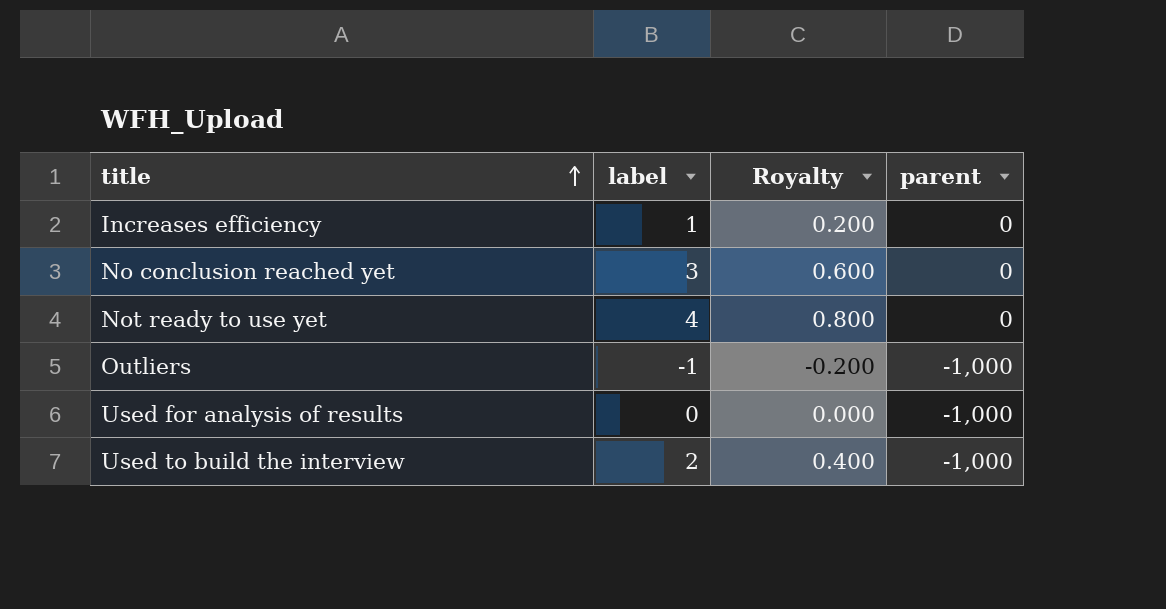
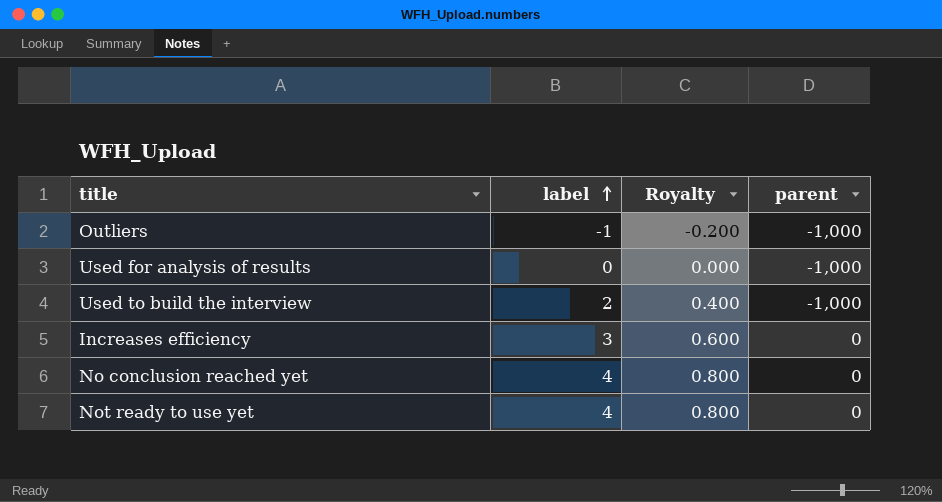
row order: title ascending -> label ascending
Increases efficiency | label: 1 -> 3
Increases efficiency | Royalty: 0.200 -> 0.600
No conclusion reached yet | label: 3 -> 4
No conclusion reached yet | Royalty: 0.600 -> 0.800

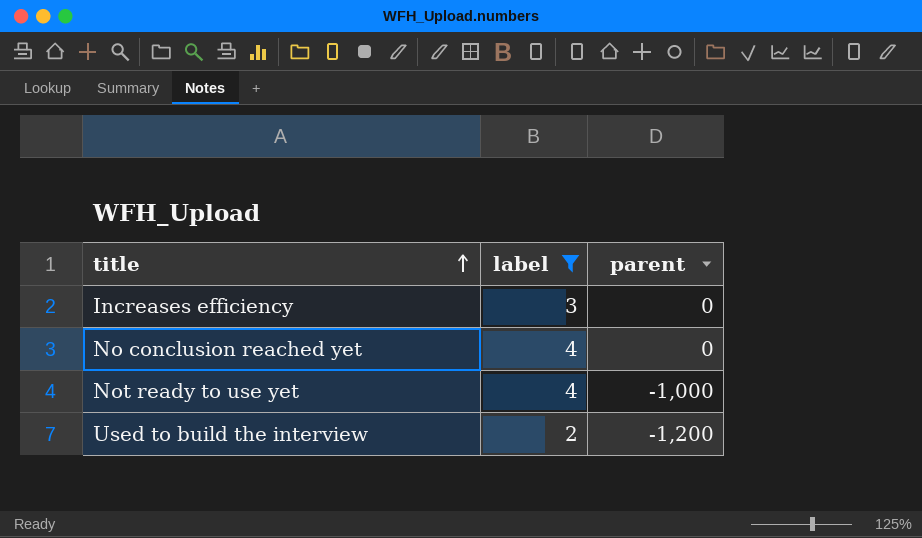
filter: none -> label >= 2
row order: label ascending -> title ascending
column Royalty | formula: [label] * 0.2 -> none
Not ready to use yet | parent: 0 -> -1,000
Used to build the interview | parent: -1,000 -> -1,200

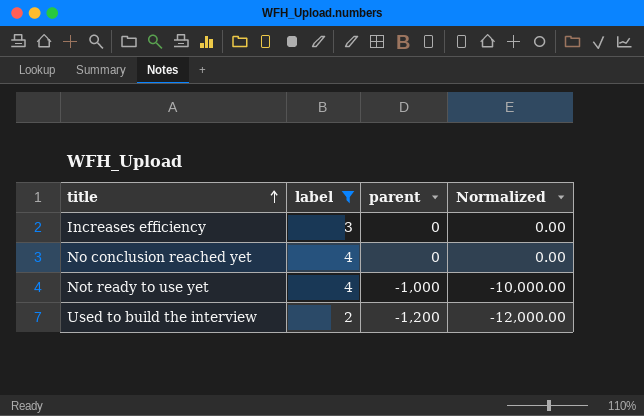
column Normalized | formula: none -> [parent] * 10

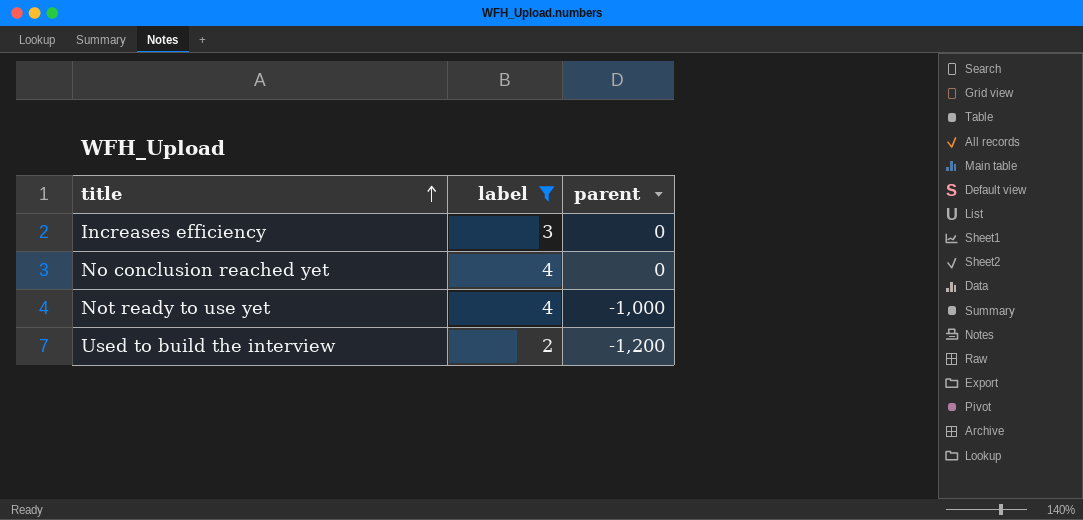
column Normalized | formula: [parent] * 10 -> none

